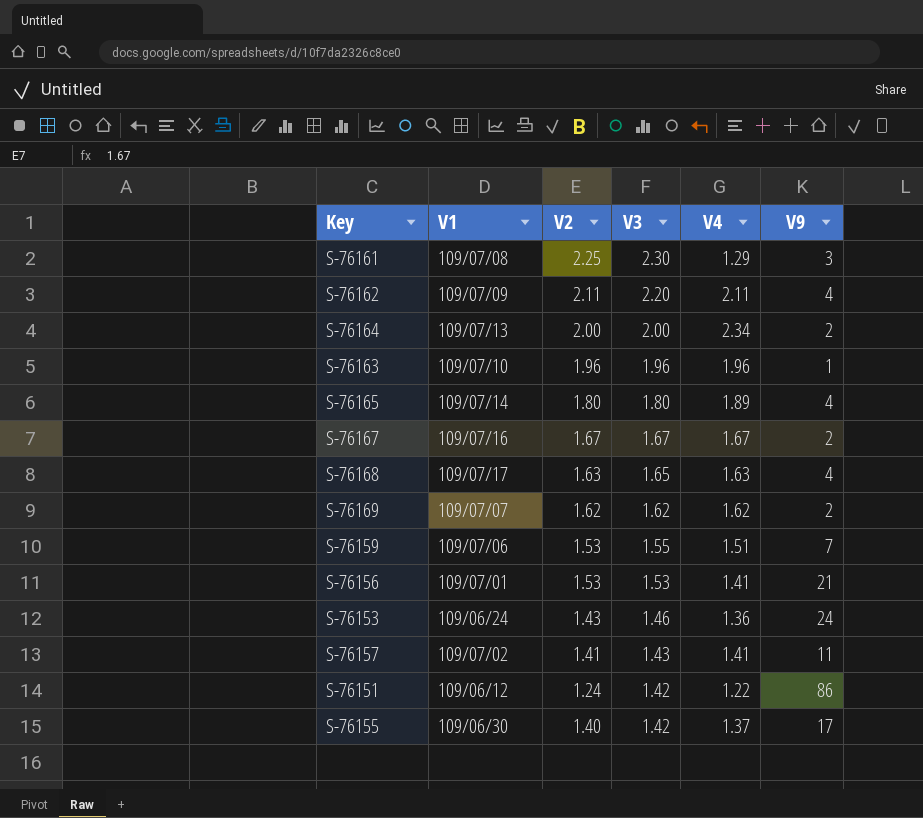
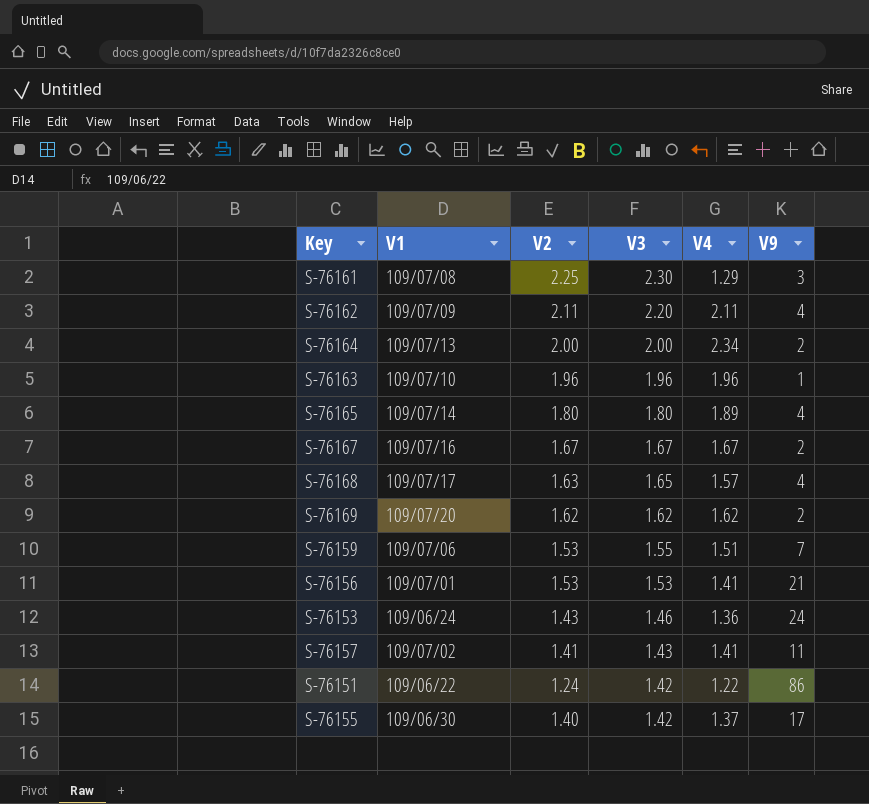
S-76168 | V4: 1.63 -> 1.57
S-76169 | V1: 109/07/07 -> 109/07/20
S-76151 | V1: 109/06/12 -> 109/06/22

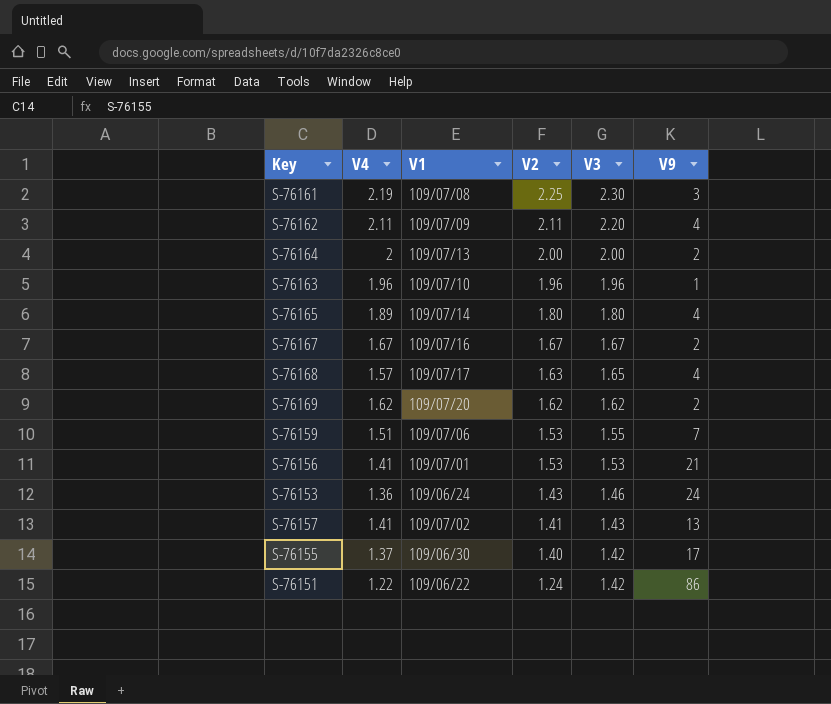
row order: V3 descending -> V2 descending
column V4 | position: 5 -> 2
S-76161 | V4: 1.29 -> 2.19
S-76164 | V4: 2.34 -> 2
S-76157 | V9: 11 -> 13

